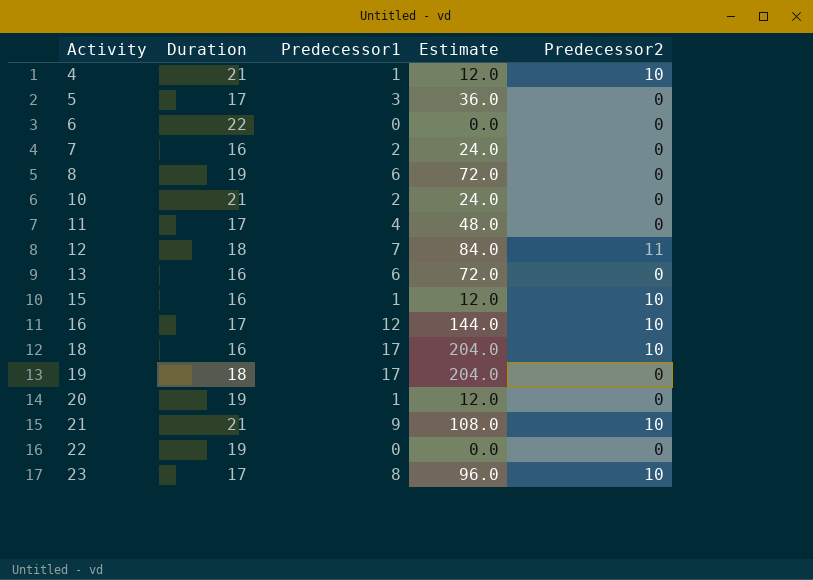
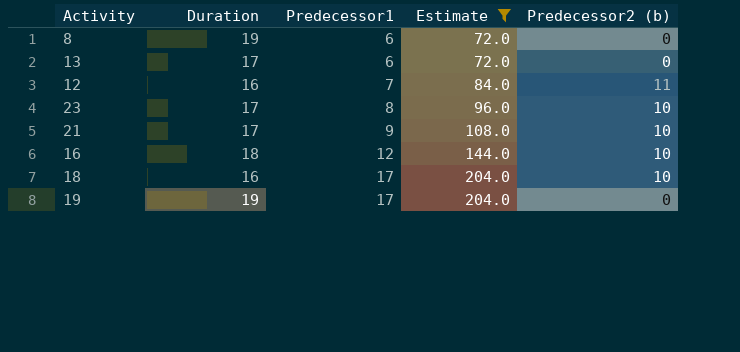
filter: none -> Estimate >= 72.0
row order: Activity ascending -> Predecessor1 ascending
column name: Predecessor2 -> Predecessor2 (b)
13 | Duration: 16 -> 17
12 | Duration: 18 -> 16
21 | Duration: 21 -> 17
16 | Duration: 17 -> 18
19 | Duration: 18 -> 19

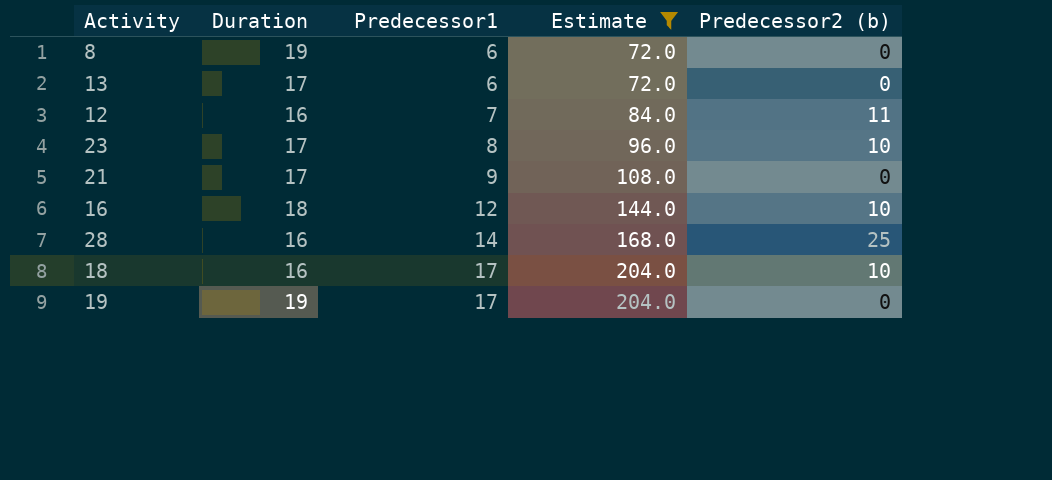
21 | Predecessor2 (b): 10 -> 0
row 28: none -> 16 | 14 | 168.0 | 25

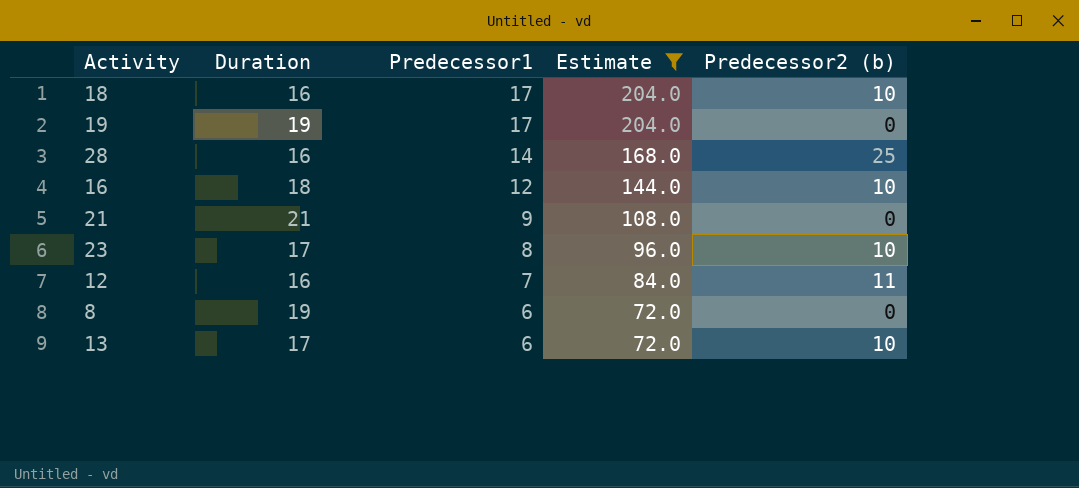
row order: Predecessor1 ascending -> Predecessor1 descending
21 | Duration: 17 -> 21
13 | Predecessor2 (b): 0 -> 10

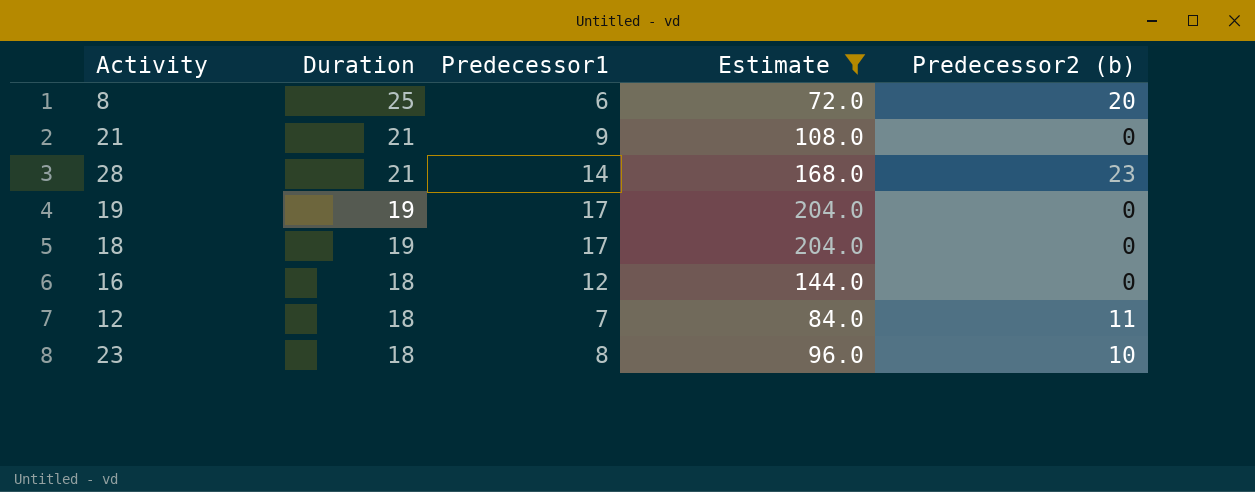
row order: Predecessor1 descending -> Duration descending
row 13: 17 | 6 | 72.0 | 10 -> none
8 | Duration: 19 -> 25
8 | Predecessor2 (b): 0 -> 20
28 | Duration: 16 -> 21
28 | Predecessor2 (b): 25 -> 23
18 | Duration: 16 -> 19
18 | Predecessor2 (b): 10 -> 0
16 | Predecessor2 (b): 10 -> 0
12 | Duration: 16 -> 18
23 | Duration: 17 -> 18

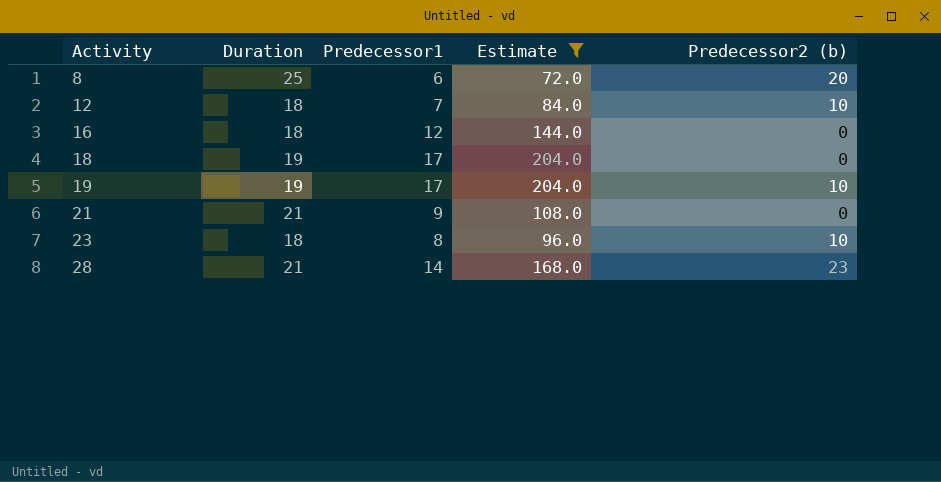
row order: Duration descending -> Activity ascending
12 | Predecessor2 (b): 11 -> 10
19 | Predecessor2 (b): 0 -> 10

